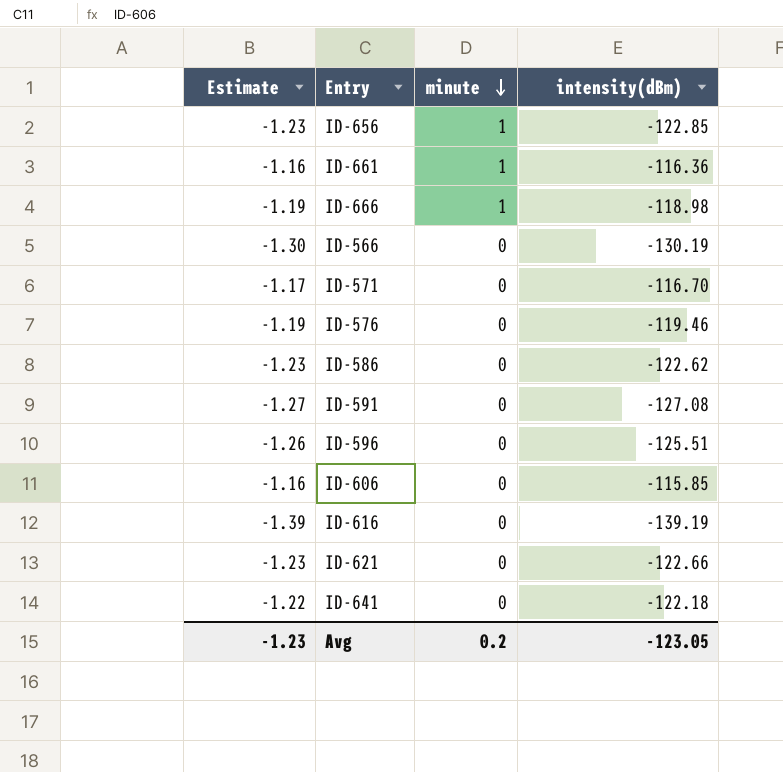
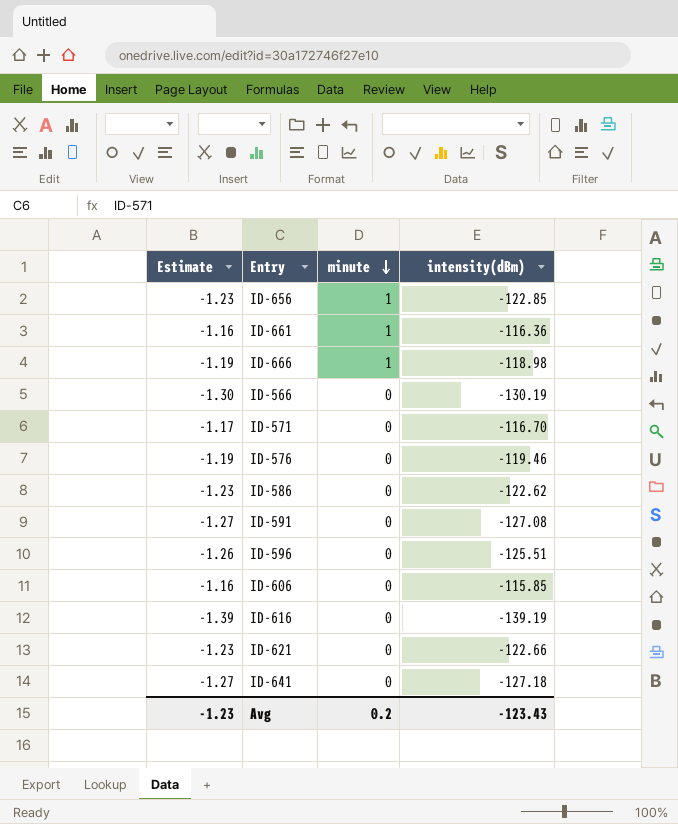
ID-641 | Estimate: -1.22 -> -1.27
ID-641 | intensity(dBm): -122.18 -> -127.18
Avg | intensity(dBm): -123.05 -> -123.43

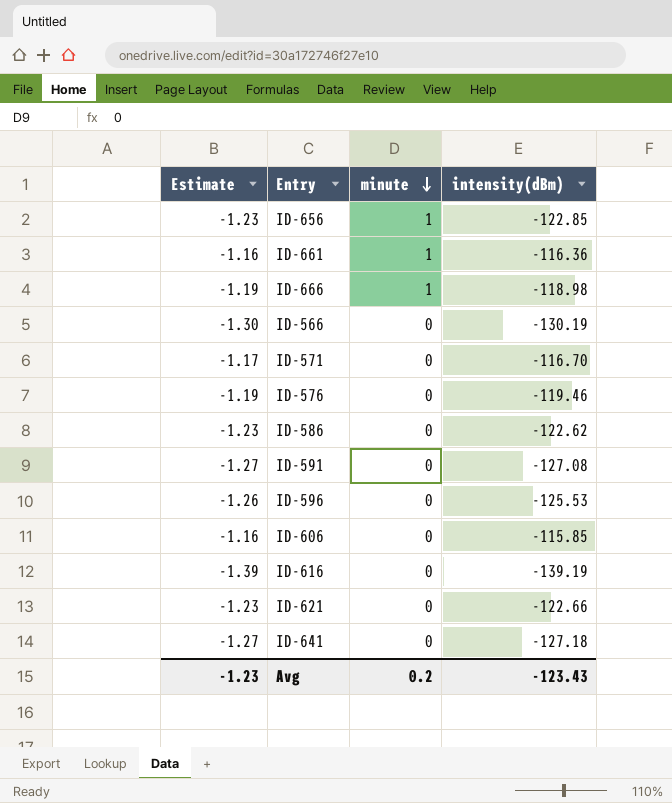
ID-596 | intensity(dBm): -125.51 -> -125.53

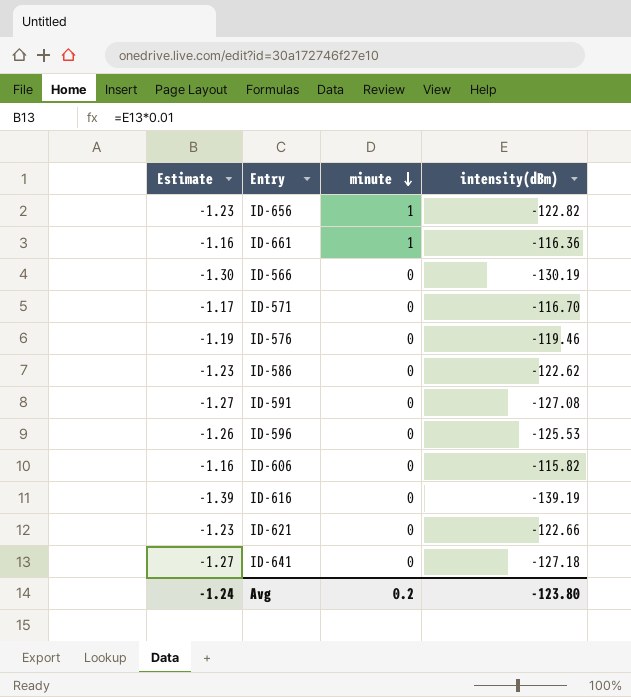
row ID-666: -1.19 | 1 | -118.98 -> none
ID-656 | intensity(dBm): -122.85 -> -122.82
ID-606 | intensity(dBm): -115.85 -> -115.82
Avg | Estimate: -1.23 -> -1.24
Avg | intensity(dBm): -123.43 -> -123.80

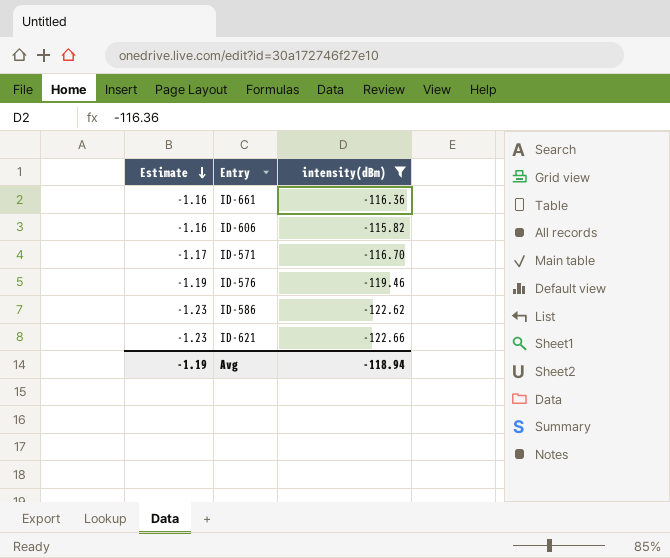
filter: none -> intensity(dBm) >= -122.66
row order: minute descending -> Estimate descending
column minute | position: 3 -> none
Avg | Estimate: -1.24 -> -1.19
Avg | intensity(dBm): -123.80 -> -118.94

